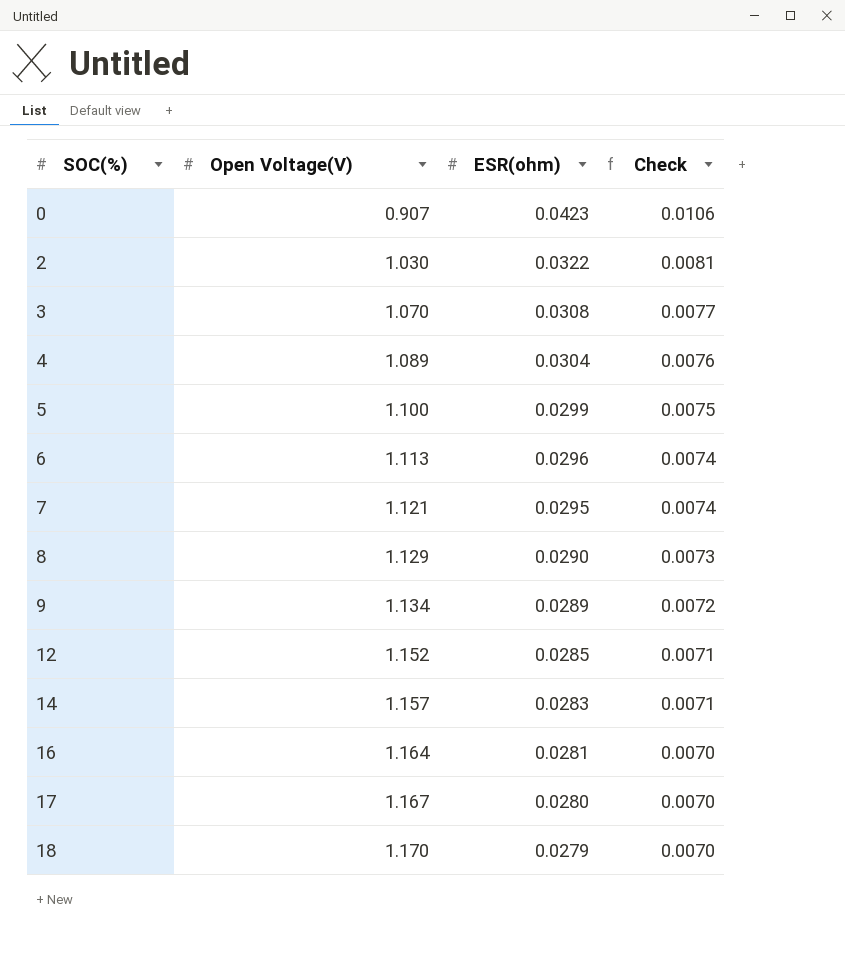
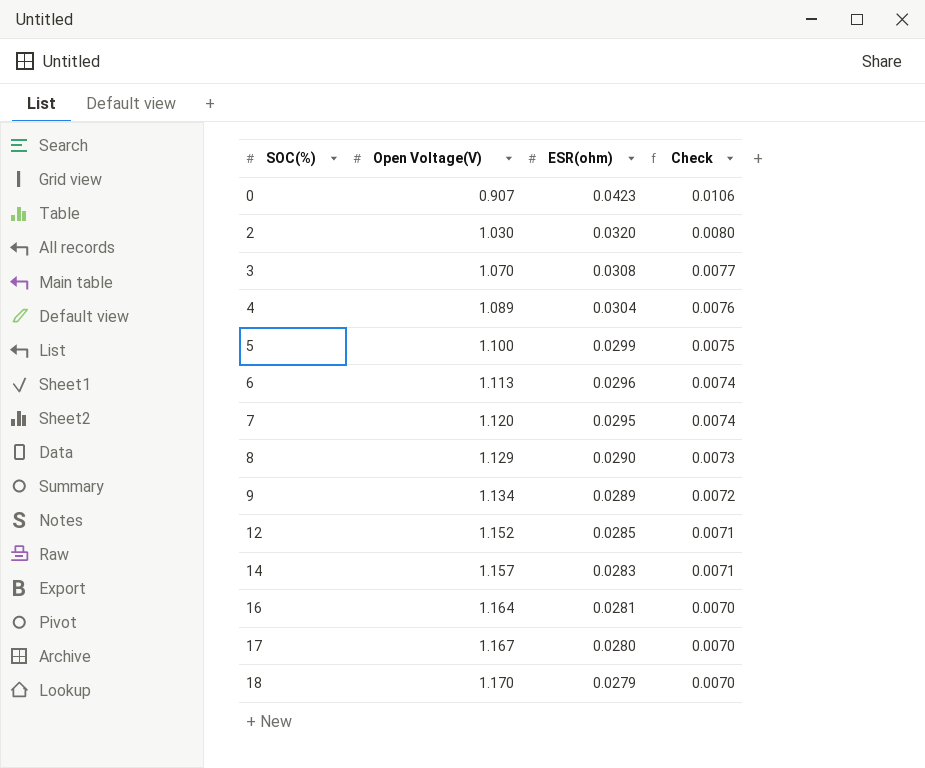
2 | ESR(ohm): 0.0322 -> 0.0320
2 | Check: 0.0081 -> 0.0080
7 | Open Voltage(V): 1.121 -> 1.120

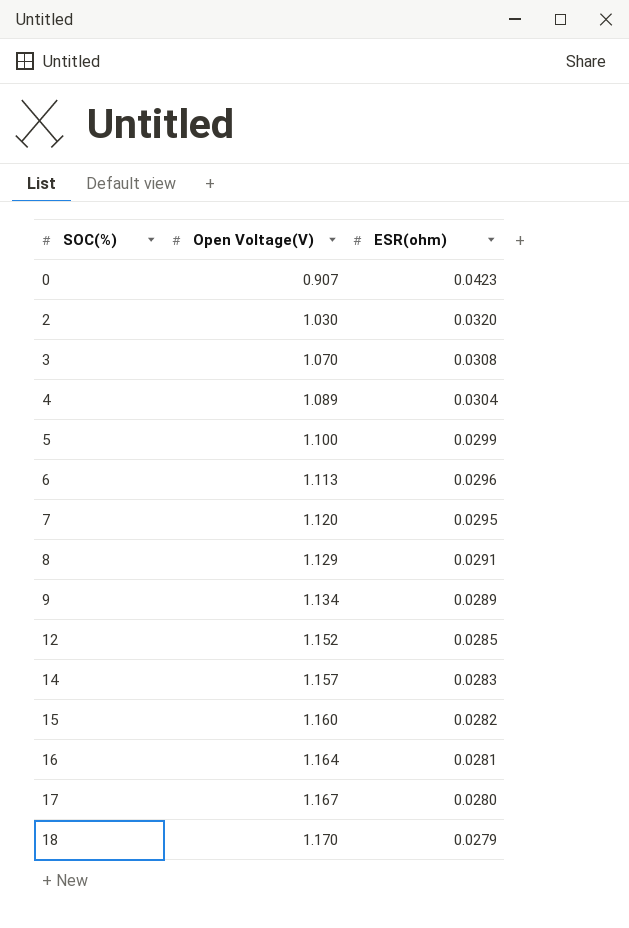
column Check | formula: [ESR(ohm)] * 0.25 -> none
8 | ESR(ohm): 0.0290 -> 0.0291
row 15: none -> 1.160 | 0.0282

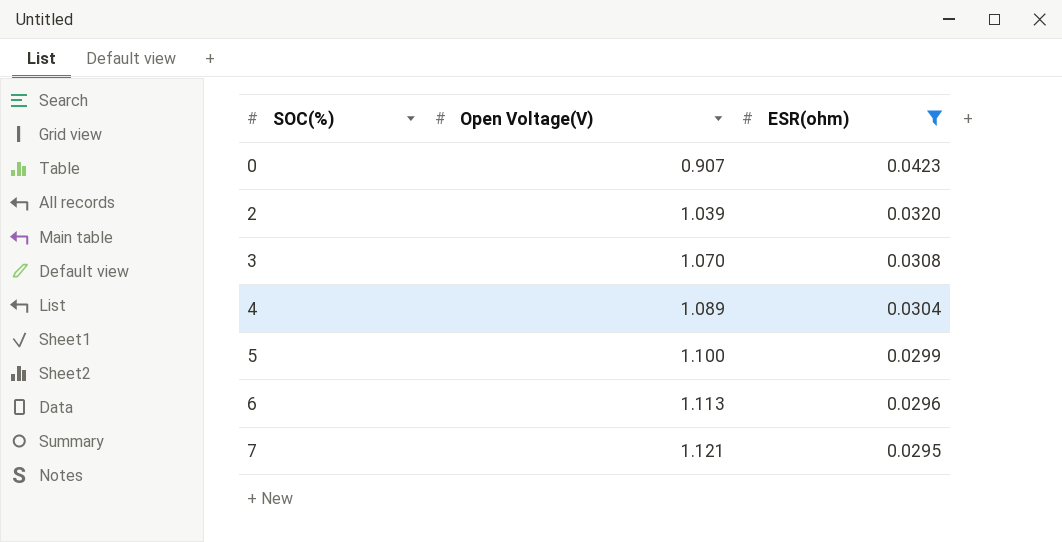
filter: none -> ESR(ohm) >= 0.0295
2 | Open Voltage(V): 1.030 -> 1.039
7 | Open Voltage(V): 1.120 -> 1.121

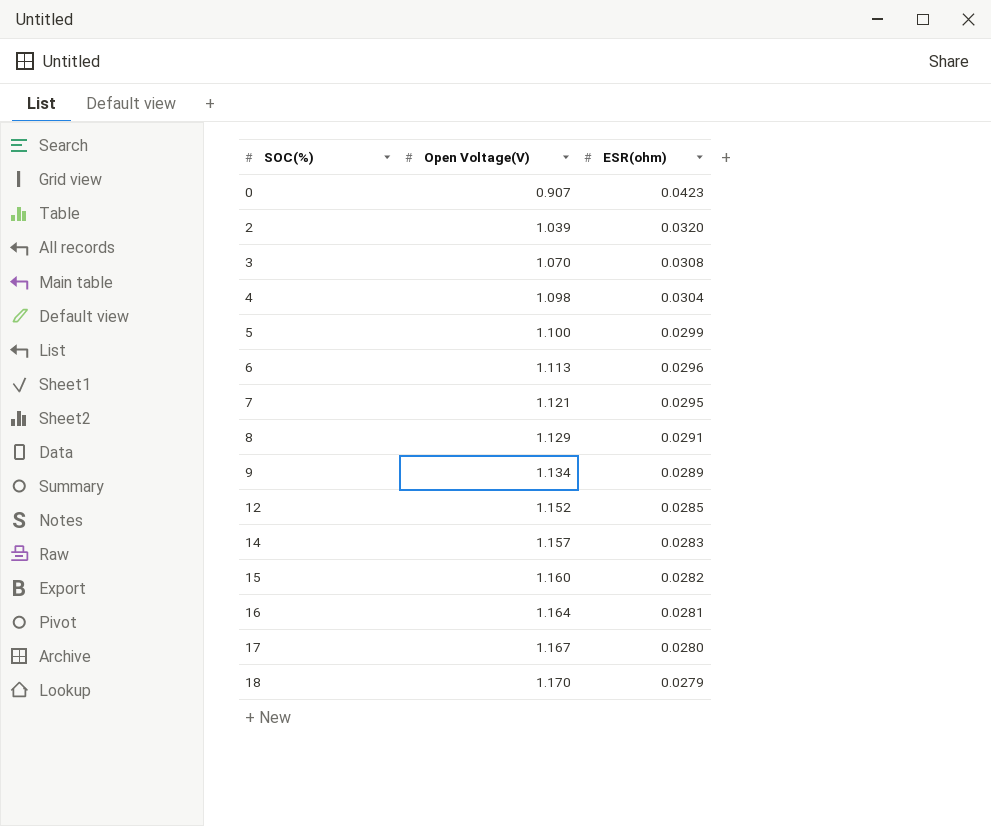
filter: ESR(ohm) >= 0.0295 -> none
4 | Open Voltage(V): 1.089 -> 1.098

